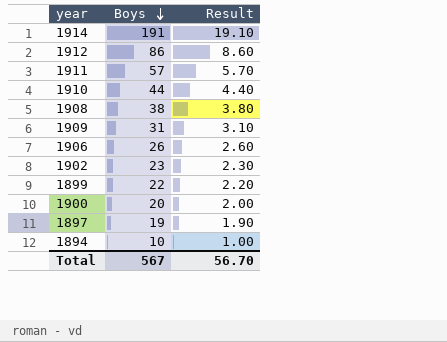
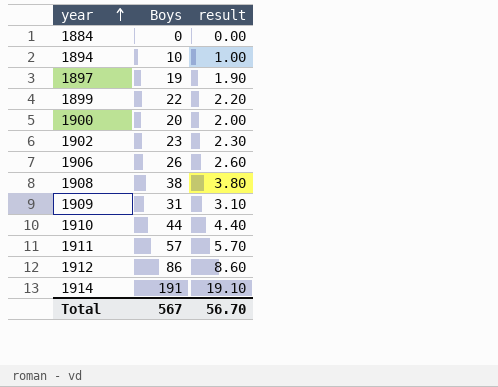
row order: Boys descending -> year ascending
column name: Result -> result
row 1884: none -> 0 | 0.00

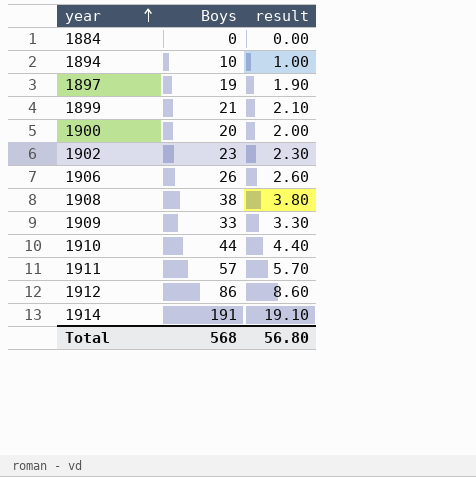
1899 | Boys: 22 -> 21
1899 | result: 2.20 -> 2.10
1909 | Boys: 31 -> 33
1909 | result: 3.10 -> 3.30
Total | Boys: 567 -> 568
Total | result: 56.70 -> 56.80

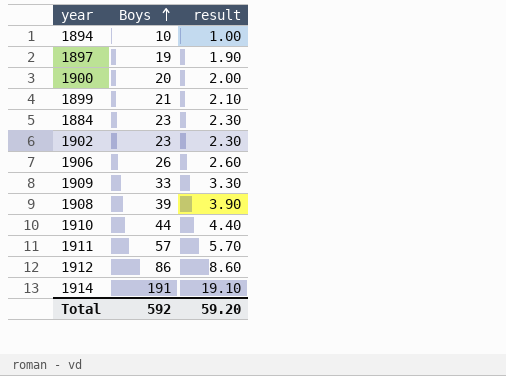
row order: year ascending -> Boys ascending
1884 | Boys: 0 -> 23
1884 | result: 0.00 -> 2.30
1908 | Boys: 38 -> 39
1908 | result: 3.80 -> 3.90
Total | Boys: 568 -> 592
Total | result: 56.80 -> 59.20

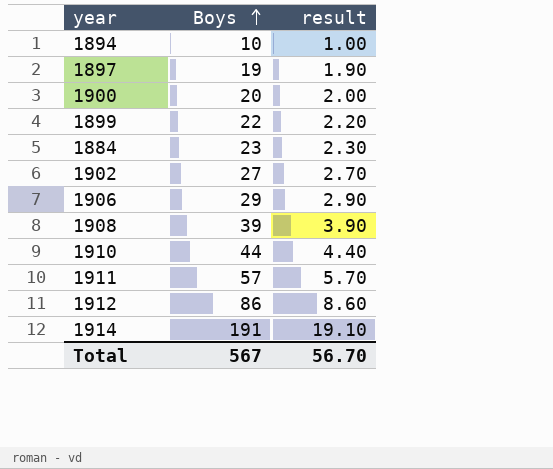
row 1909: 33 | 3.30 -> none
1899 | Boys: 21 -> 22
1899 | result: 2.10 -> 2.20
1902 | Boys: 23 -> 27
1902 | result: 2.30 -> 2.70
1906 | Boys: 26 -> 29
1906 | result: 2.60 -> 2.90
Total | Boys: 592 -> 567
Total | result: 59.20 -> 56.70

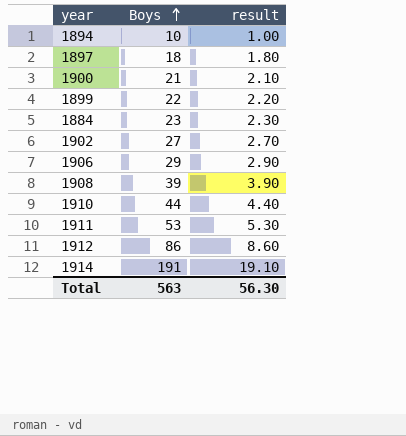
1897 | Boys: 19 -> 18
1897 | result: 1.90 -> 1.80
1900 | Boys: 20 -> 21
1900 | result: 2.00 -> 2.10
1911 | Boys: 57 -> 53
1911 | result: 5.70 -> 5.30
Total | Boys: 567 -> 563
Total | result: 56.70 -> 56.30

